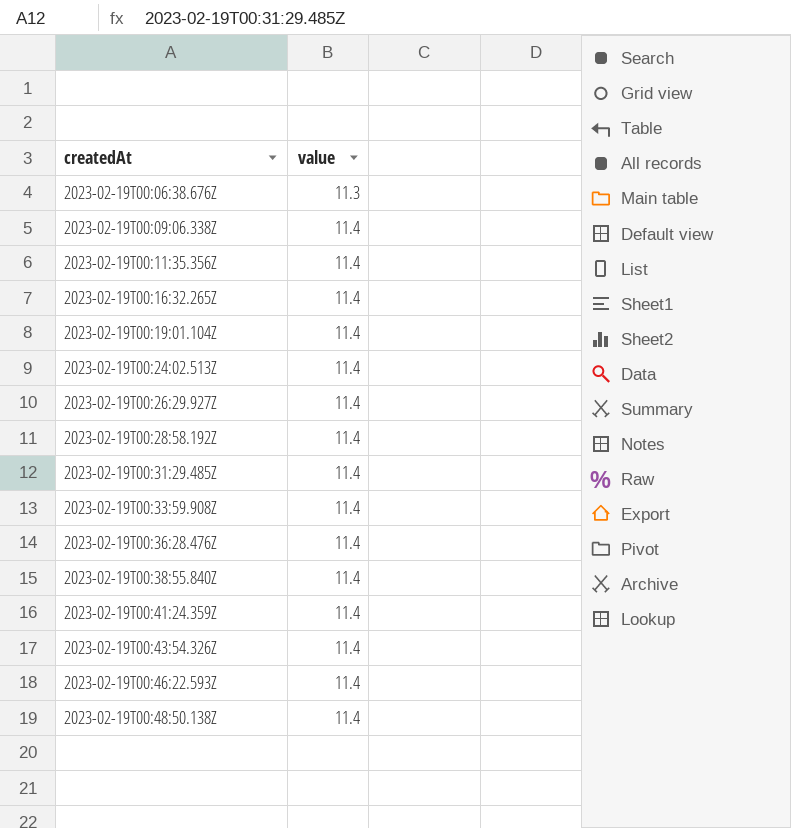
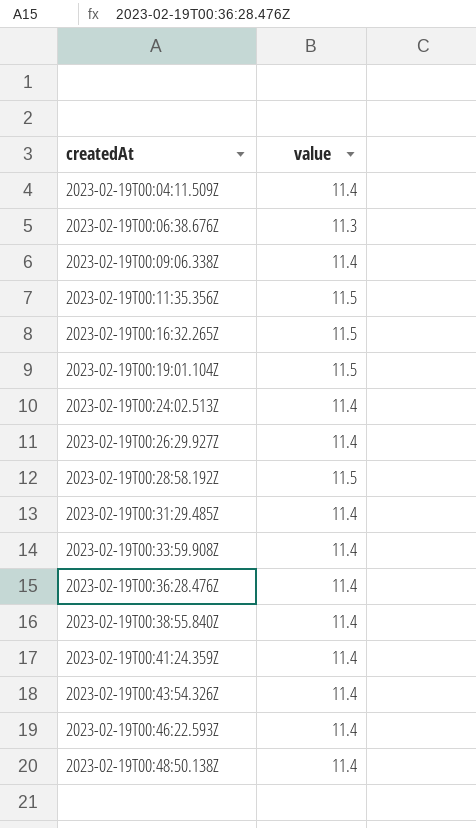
row 2023-02-19T00:04:11.509Z: none -> 11.4
2023-02-19T00:11:35.356Z | value: 11.4 -> 11.5
2023-02-19T00:16:32.265Z | value: 11.4 -> 11.5
2023-02-19T00:19:01.104Z | value: 11.4 -> 11.5
2023-02-19T00:28:58.192Z | value: 11.4 -> 11.5

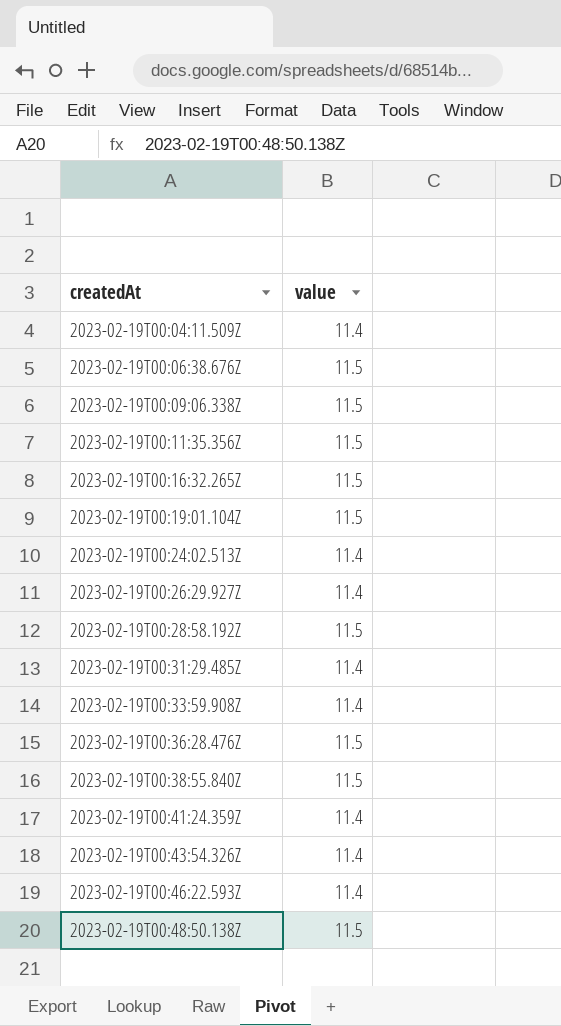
2023-02-19T00:06:38.676Z | value: 11.3 -> 11.5
2023-02-19T00:09:06.338Z | value: 11.4 -> 11.5
2023-02-19T00:36:28.476Z | value: 11.4 -> 11.5
2023-02-19T00:38:55.840Z | value: 11.4 -> 11.5
2023-02-19T00:48:50.138Z | value: 11.4 -> 11.5

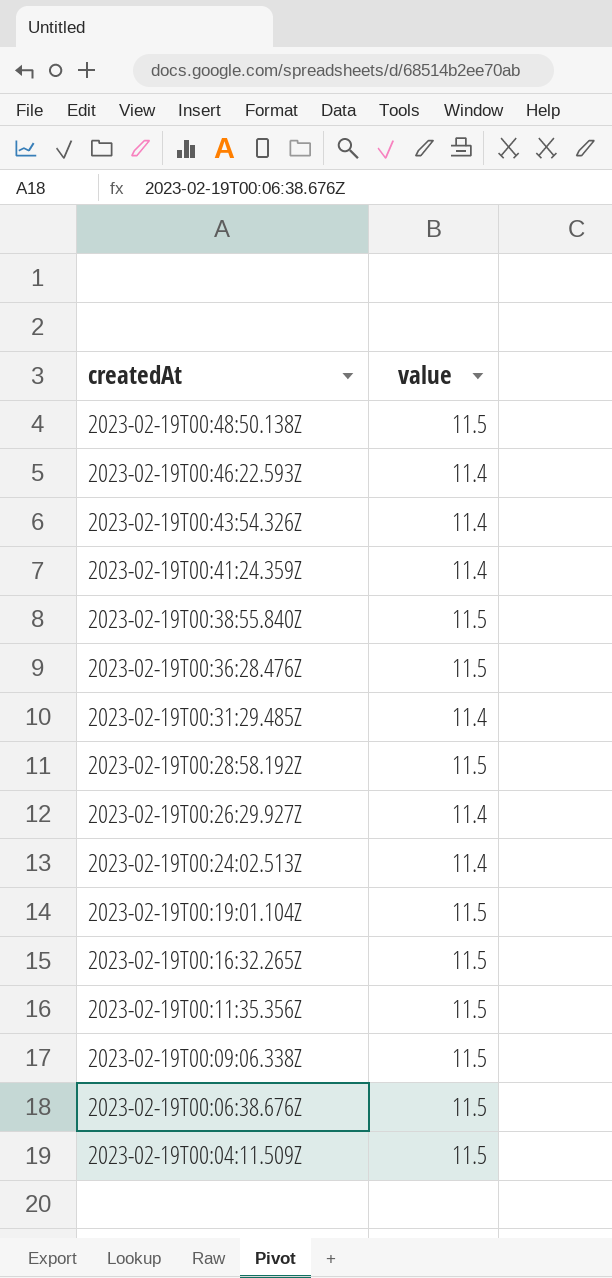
row order: createdAt ascending -> createdAt descending
row 2023-02-19T00:33:59.908Z: 11.4 -> none
2023-02-19T00:04:11.509Z | value: 11.4 -> 11.5

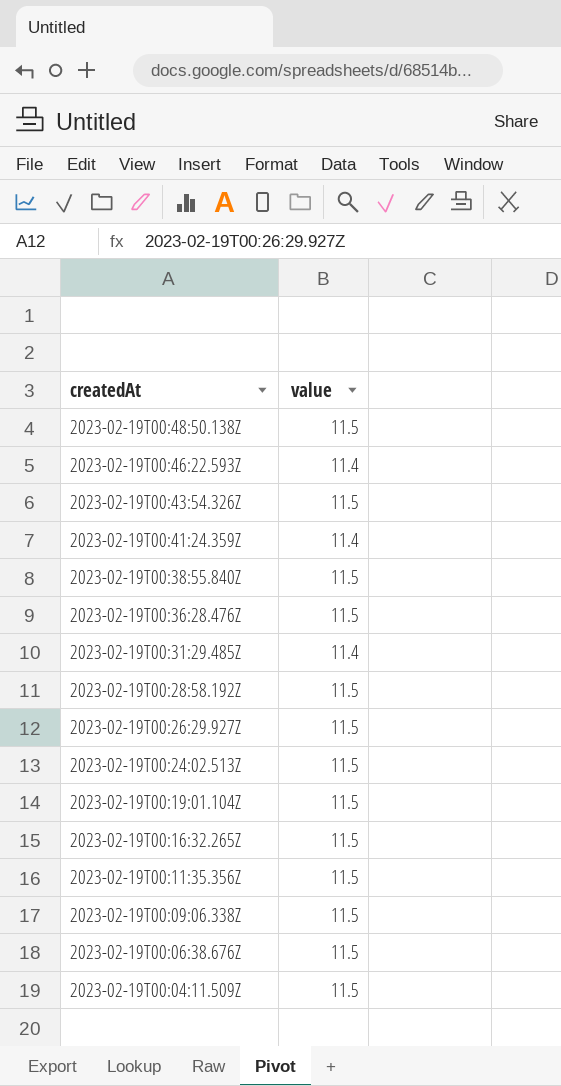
2023-02-19T00:43:54.326Z | value: 11.4 -> 11.5
2023-02-19T00:26:29.927Z | value: 11.4 -> 11.5
2023-02-19T00:24:02.513Z | value: 11.4 -> 11.5

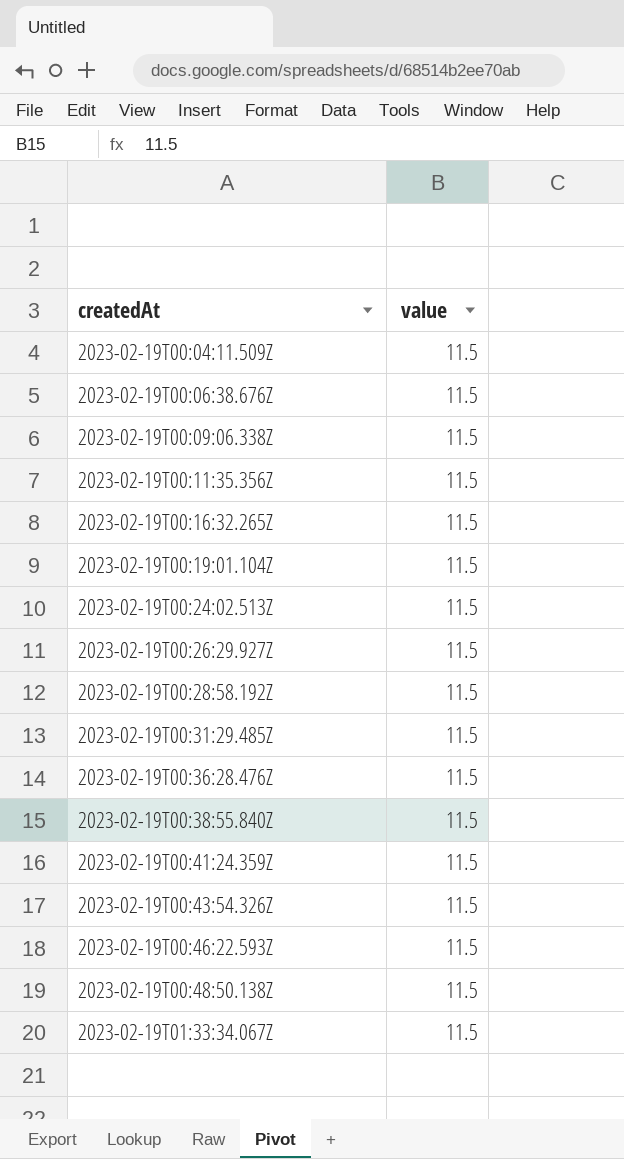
row order: createdAt descending -> createdAt ascending
2023-02-19T00:31:29.485Z | value: 11.4 -> 11.5
2023-02-19T00:41:24.359Z | value: 11.4 -> 11.5
2023-02-19T00:46:22.593Z | value: 11.4 -> 11.5
row 2023-02-19T01:33:34.067Z: none -> 11.5

